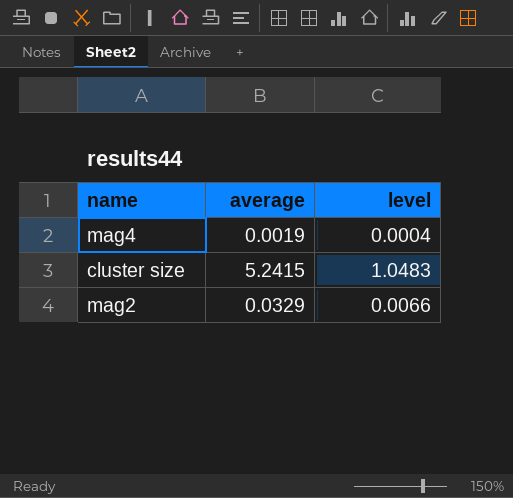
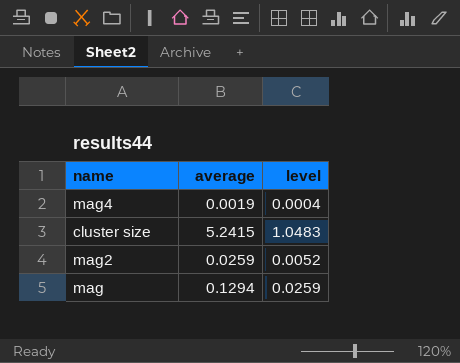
mag2 | average: 0.0329 -> 0.0259
mag2 | level: 0.0066 -> 0.0052
row mag: none -> 0.1294 | 0.0259

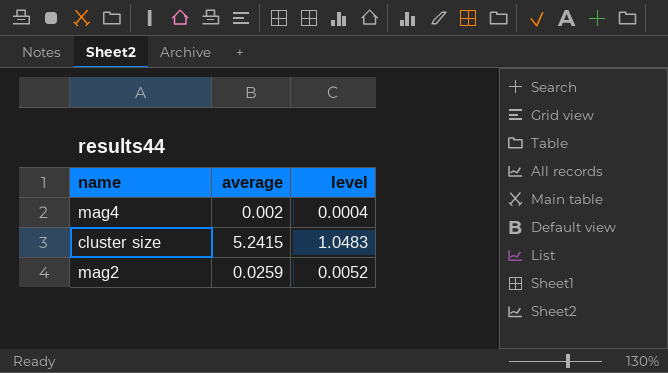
row mag: 0.1294 | 0.0259 -> none
mag4 | average: 0.0019 -> 0.002

